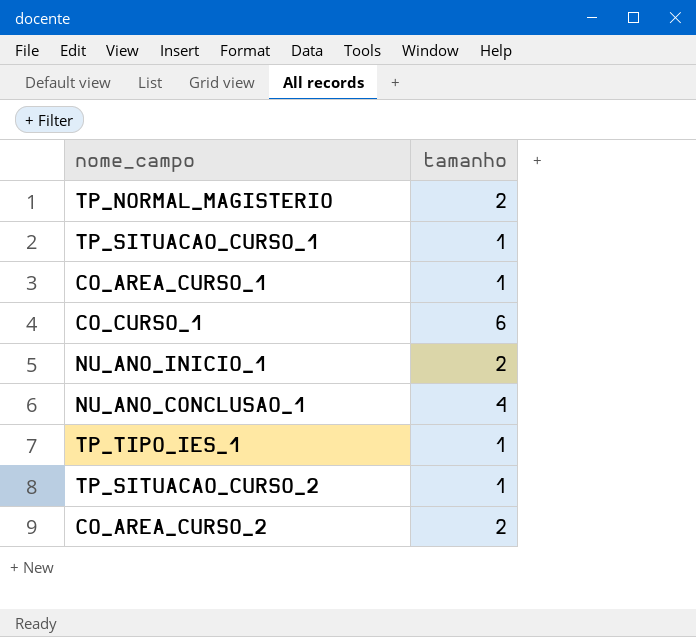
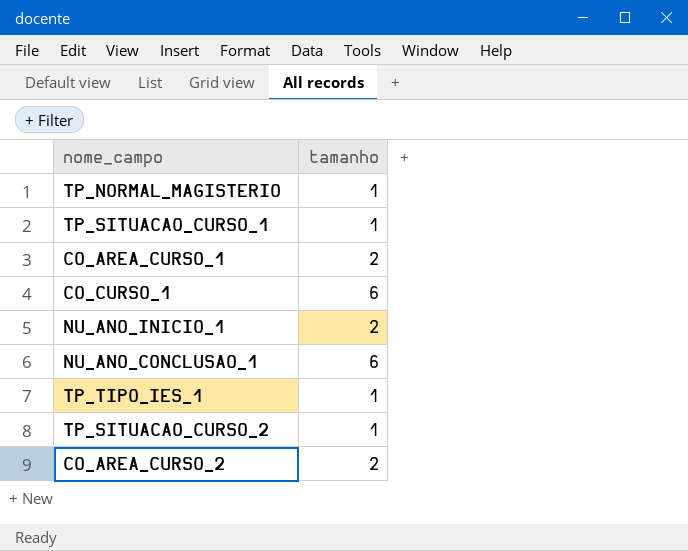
TP_NORMAL_MAGISTERIO | tamanho: 2 -> 1
CO_AREA_CURSO_1 | tamanho: 1 -> 2
NU_ANO_CONCLUSAO_1 | tamanho: 4 -> 6

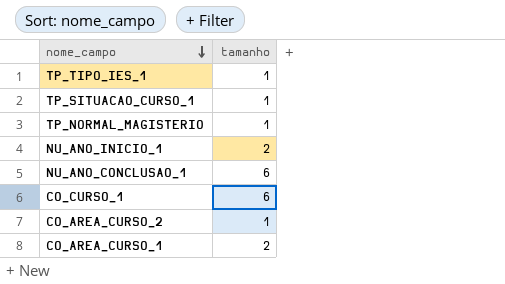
row order: none -> nome_campo descending
row TP_SITUACAO_CURSO_2: 1 -> none
CO_AREA_CURSO_2 | tamanho: 2 -> 1

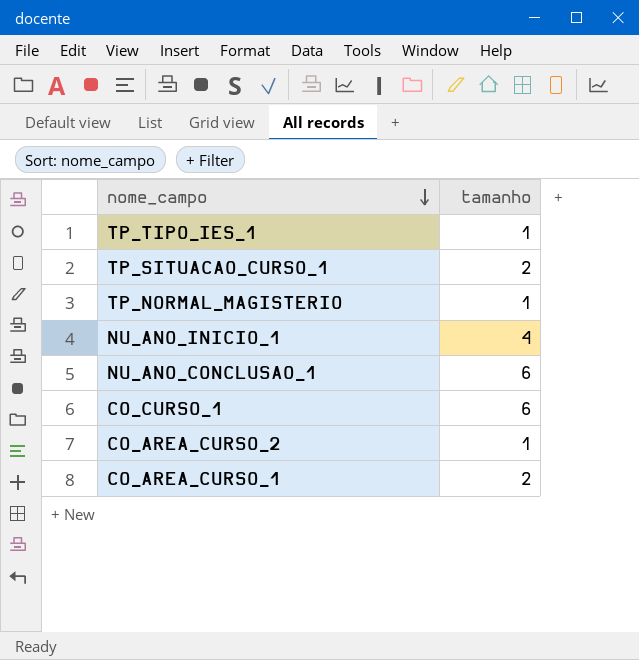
TP_SITUACAO_CURSO_1 | tamanho: 1 -> 2
NU_ANO_INICIO_1 | tamanho: 2 -> 4

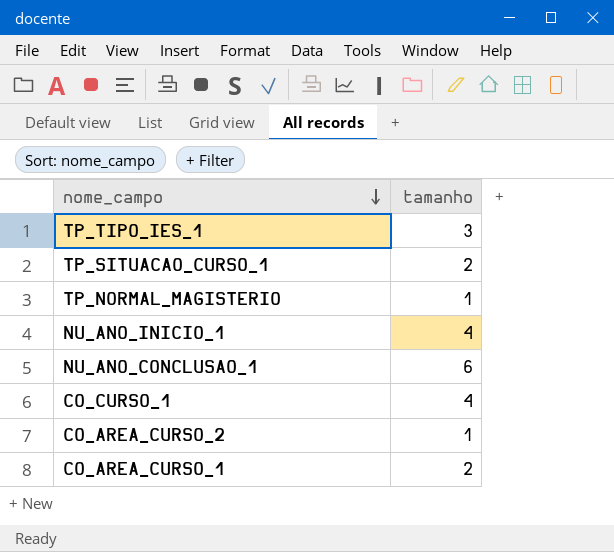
TP_TIPO_IES_1 | tamanho: 1 -> 3
CO_CURSO_1 | tamanho: 6 -> 4

